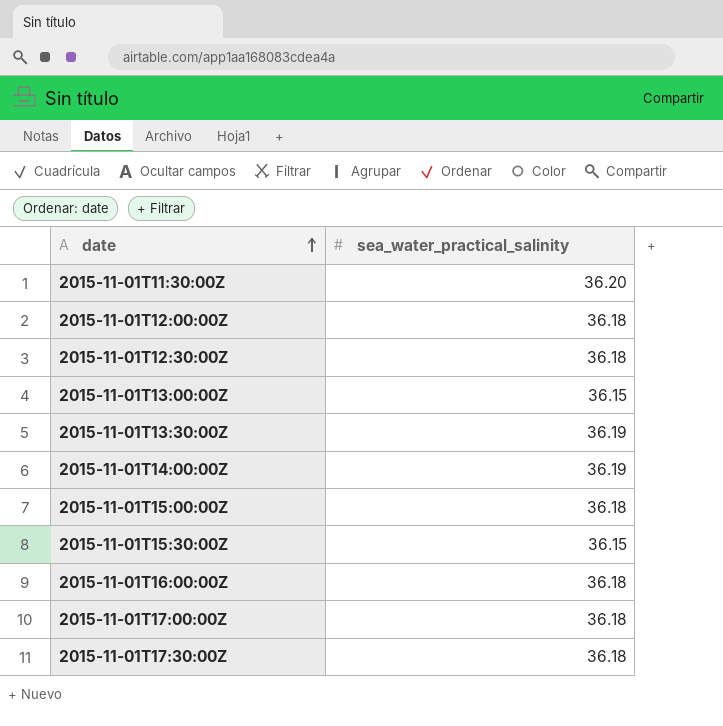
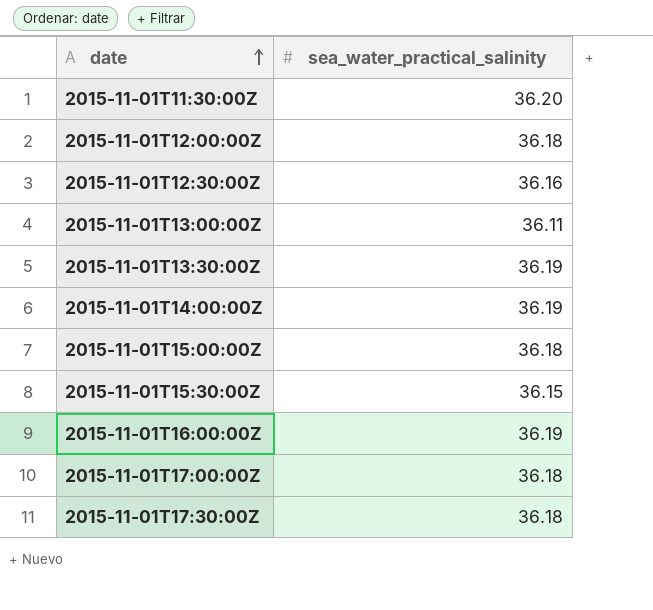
2015-11-01T12:30:00Z | sea_water_practical_salinity: 36.18 -> 36.16
2015-11-01T13:00:00Z | sea_water_practical_salinity: 36.15 -> 36.11
2015-11-01T16:00:00Z | sea_water_practical_salinity: 36.18 -> 36.19

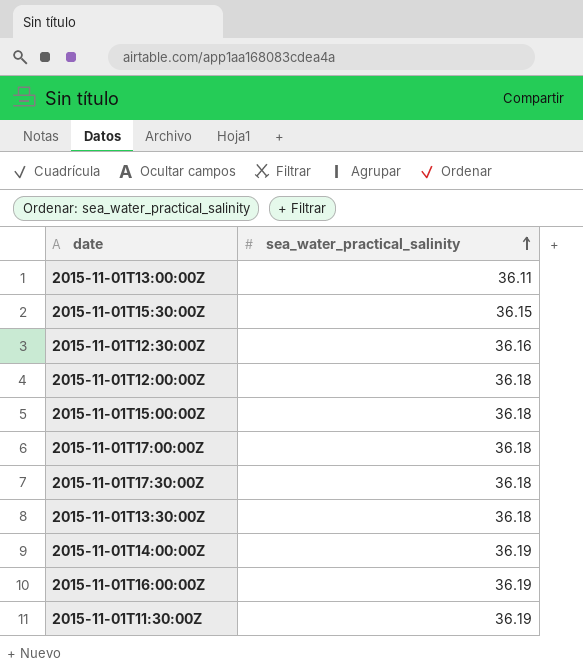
row order: date ascending -> sea_water_practical_salinity ascending
2015-11-01T13:30:00Z | sea_water_practical_salinity: 36.19 -> 36.18
2015-11-01T11:30:00Z | sea_water_practical_salinity: 36.20 -> 36.19

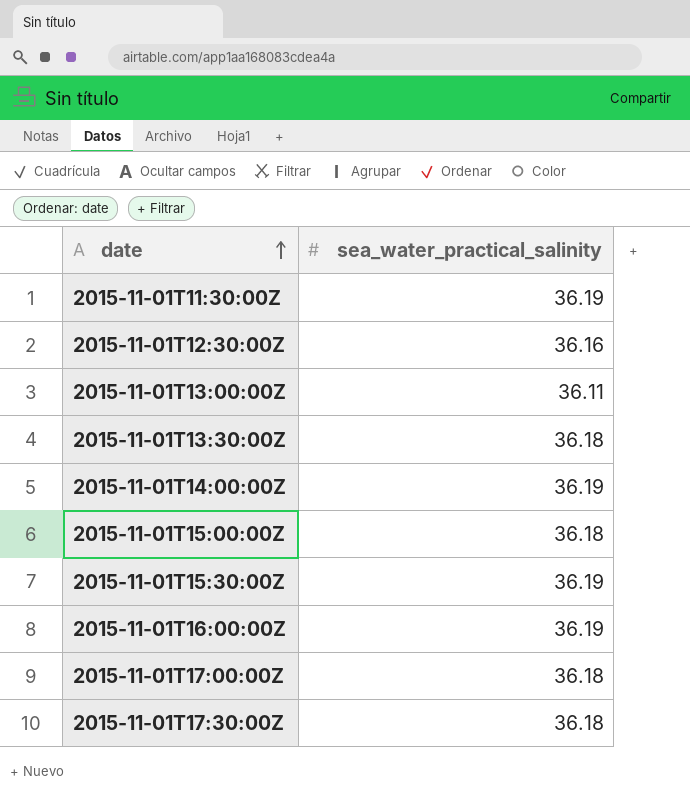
row order: sea_water_practical_salinity ascending -> date ascending
row 2015-11-01T12:00:00Z: 36.18 -> none
2015-11-01T15:30:00Z | sea_water_practical_salinity: 36.15 -> 36.19

